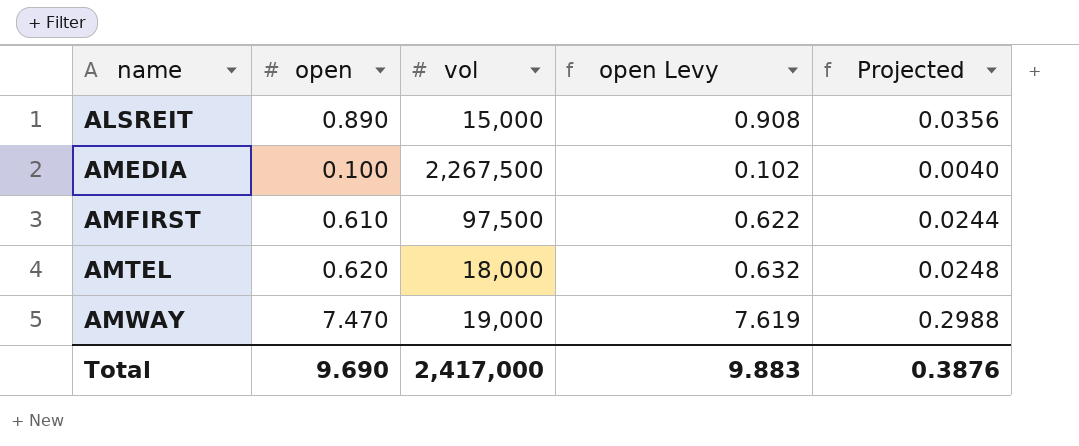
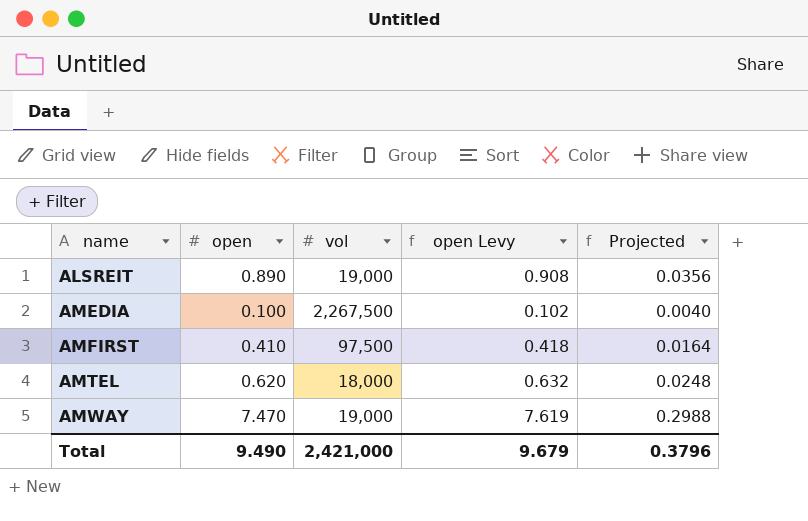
ALSREIT | vol: 15,000 -> 19,000
AMFIRST | open: 0.610 -> 0.410
AMFIRST | open Levy: 0.622 -> 0.418
AMFIRST | Projected: 0.0244 -> 0.0164
Total | open: 9.690 -> 9.490
Total | vol: 2,417,000 -> 2,421,000
Total | open Levy: 9.883 -> 9.679
Total | Projected: 0.3876 -> 0.3796

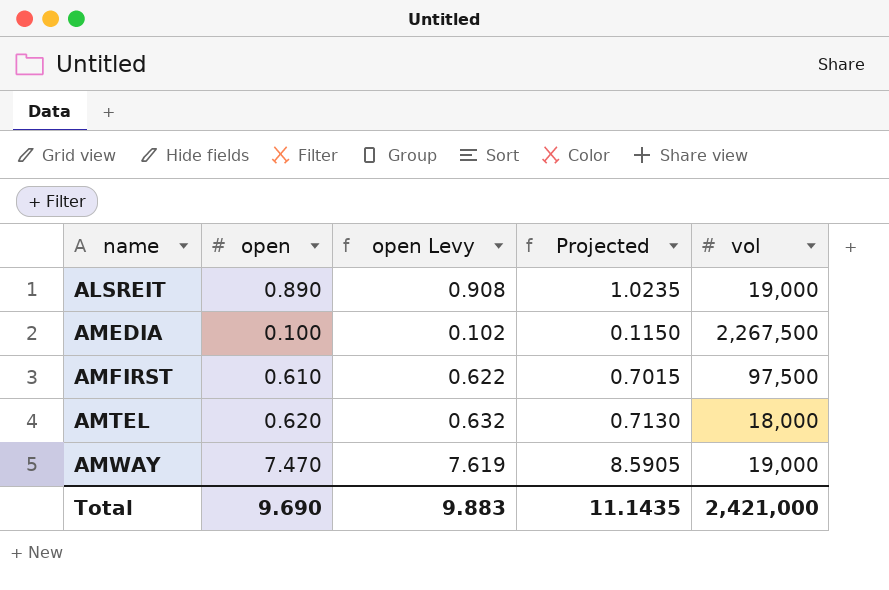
column Projected | formula: [open] * 0.04 -> [open] * 1.15
column vol | position: 3 -> 5
AMFIRST | open: 0.410 -> 0.610
AMFIRST | open Levy: 0.418 -> 0.622
Total | open: 9.490 -> 9.690
Total | open Levy: 9.679 -> 9.883
Total | Projected: 0.3796 -> 11.1435

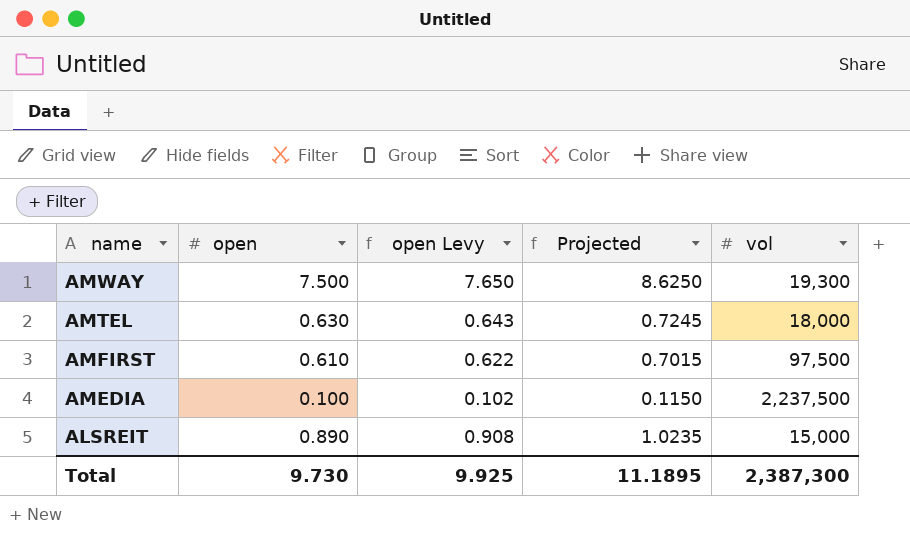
row order: name ascending -> name descending
AMWAY | open: 7.470 -> 7.500
AMWAY | open Levy: 7.619 -> 7.650
AMWAY | Projected: 8.5905 -> 8.6250
AMWAY | vol: 19,000 -> 19,300
AMTEL | open: 0.620 -> 0.630
AMTEL | open Levy: 0.632 -> 0.643
AMTEL | Projected: 0.7130 -> 0.7245
AMEDIA | vol: 2,267,500 -> 2,237,500
ALSREIT | vol: 19,000 -> 15,000
Total | open: 9.690 -> 9.730
Total | open Levy: 9.883 -> 9.925
Total | Projected: 11.1435 -> 11.1895
Total | vol: 2,421,000 -> 2,387,300

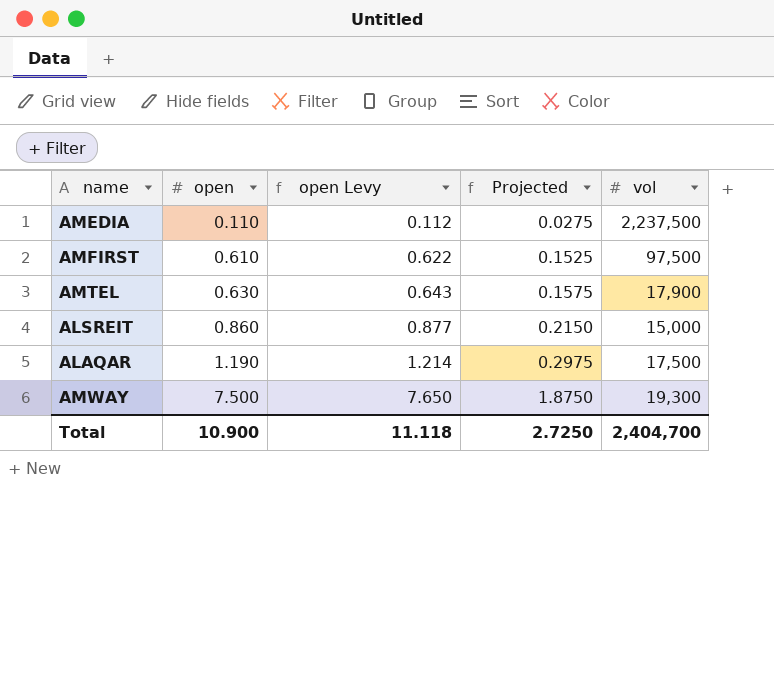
row order: name descending -> open ascending
column Projected | formula: [open] * 1.15 -> [open] * 0.25
AMEDIA | open: 0.100 -> 0.110
AMEDIA | open Levy: 0.102 -> 0.112
AMTEL | vol: 18,000 -> 17,900
ALSREIT | open: 0.890 -> 0.860
ALSREIT | open Levy: 0.908 -> 0.877
row ALAQAR: none -> 1.190 | 1.214 | 0.2975 | 17,500
Total | open: 9.730 -> 10.900
Total | open Levy: 9.925 -> 11.118
Total | Projected: 11.1895 -> 2.7250
Total | vol: 2,387,300 -> 2,404,700

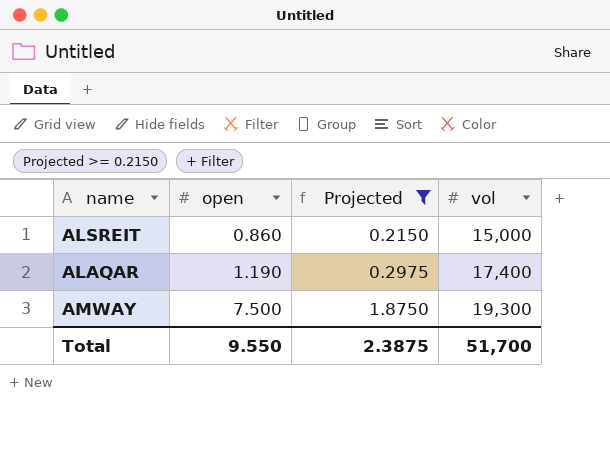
filter: none -> Projected >= 0.2150
column open Levy | formula: [open] * 1.02 -> none
ALAQAR | vol: 17,500 -> 17,400
Total | open: 10.900 -> 9.550
Total | Projected: 2.7250 -> 2.3875
Total | vol: 2,404,700 -> 51,700

